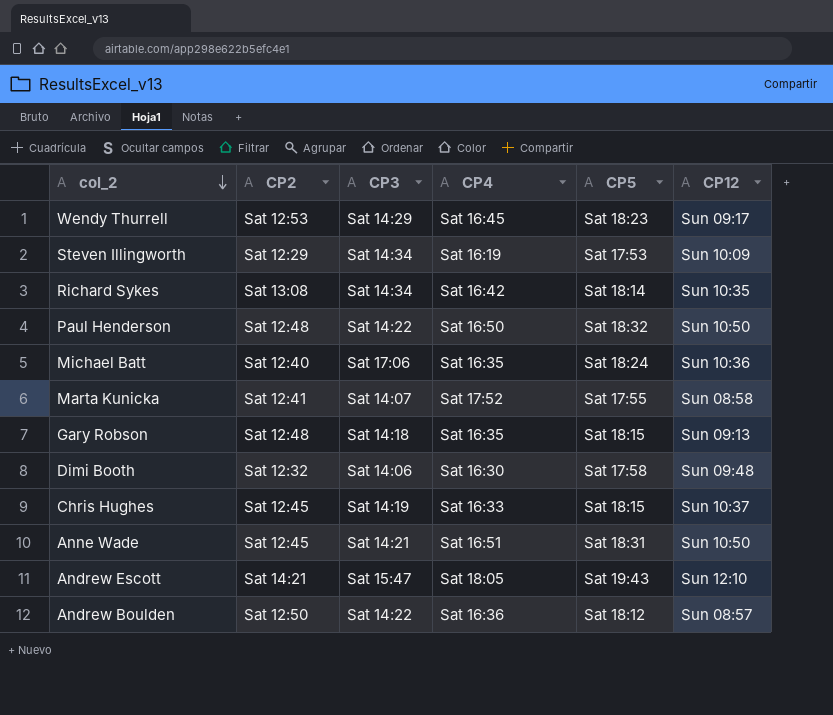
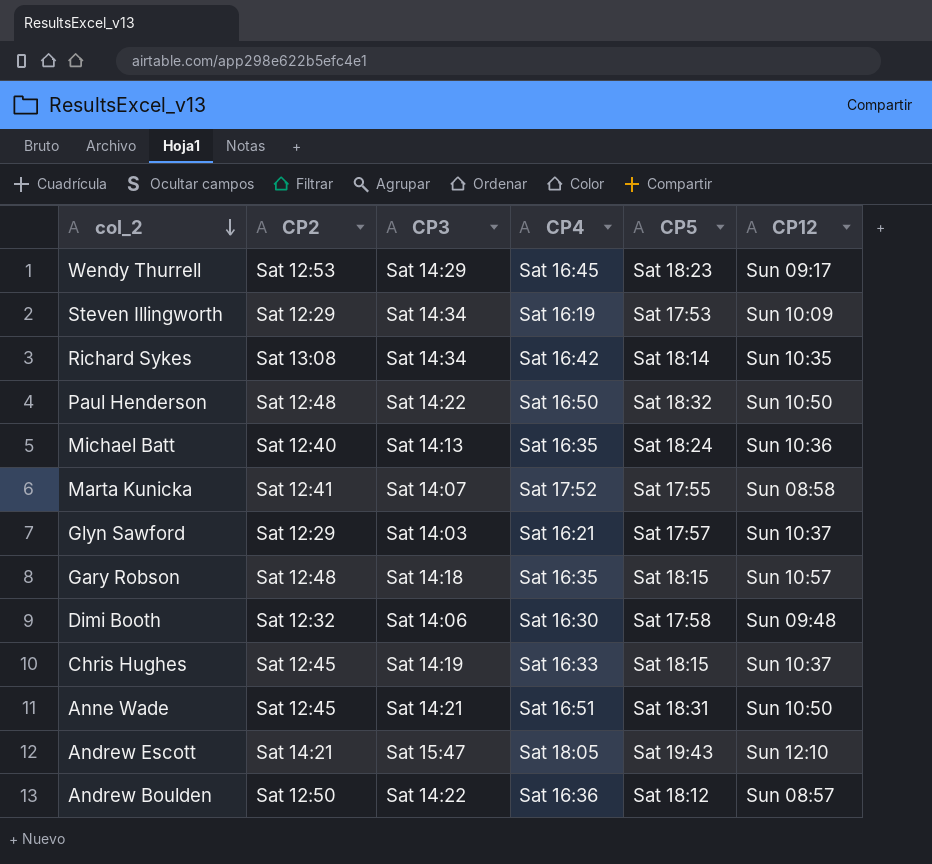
Michael Batt | CP3: Sat 17:06 -> Sat 14:13
row Glyn Sawford: none -> Sat 12:29 | Sat 14:03 | Sat 16:21 | Sat 17:57 | Sun 10:37
Gary Robson | CP12: Sun 09:13 -> Sun 10:57

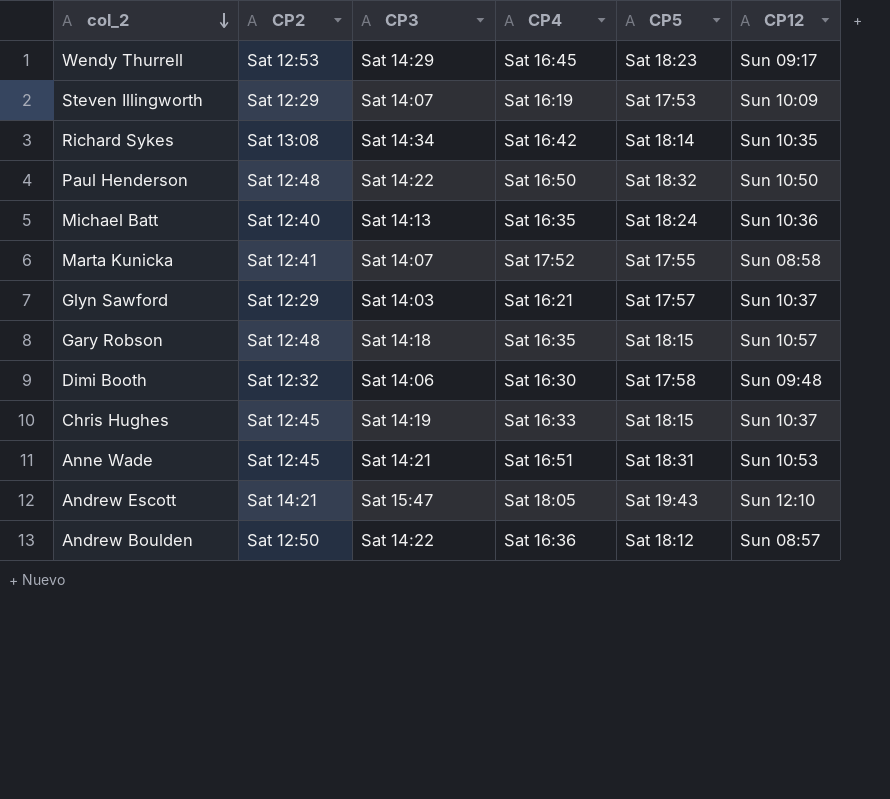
Steven Illingworth | CP3: Sat 14:34 -> Sat 14:07
Anne Wade | CP12: Sun 10:50 -> Sun 10:53

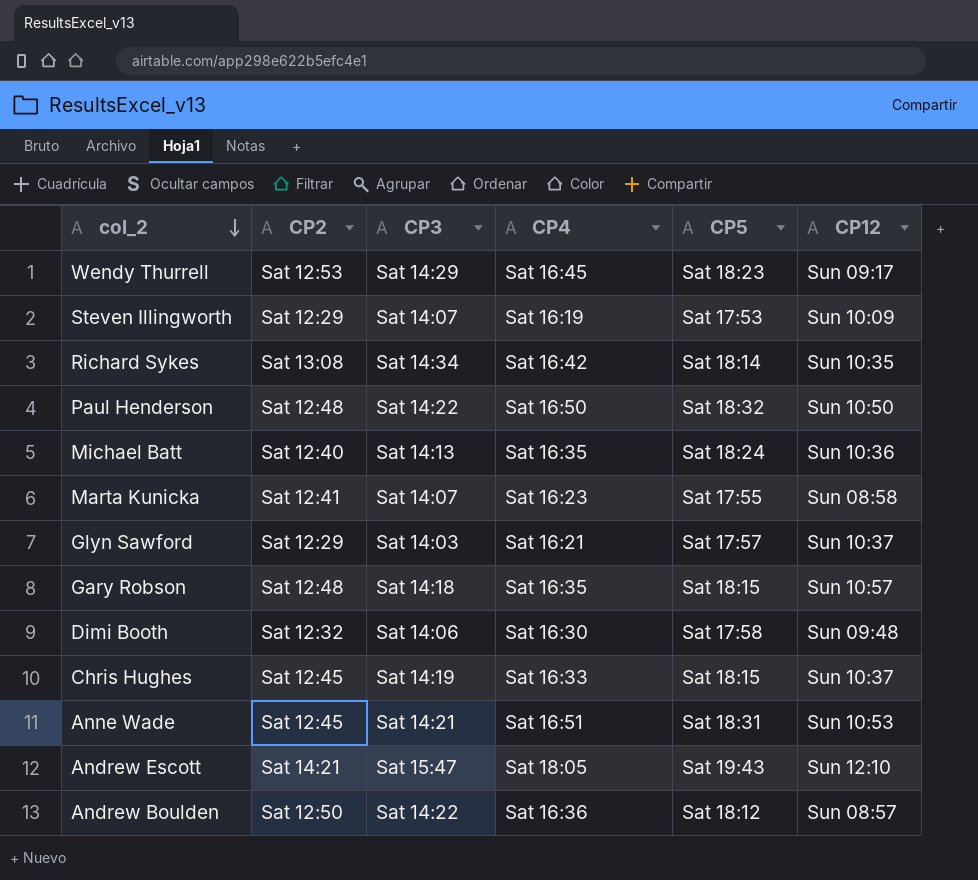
Marta Kunicka | CP4: Sat 17:52 -> Sat 16:23

